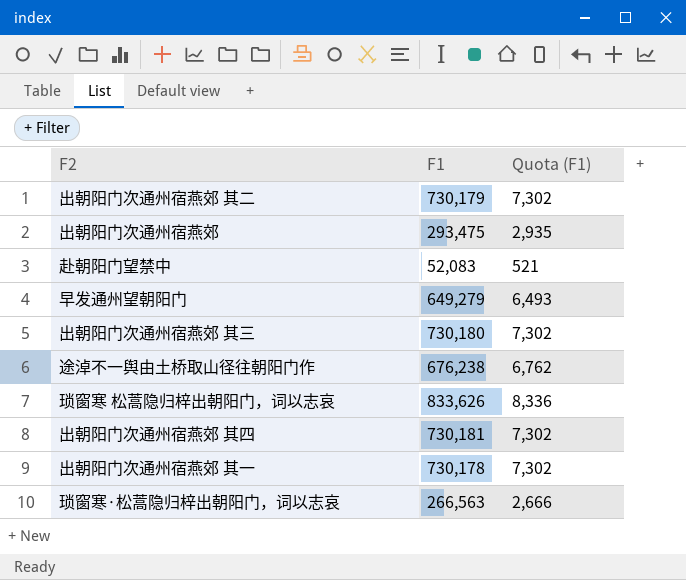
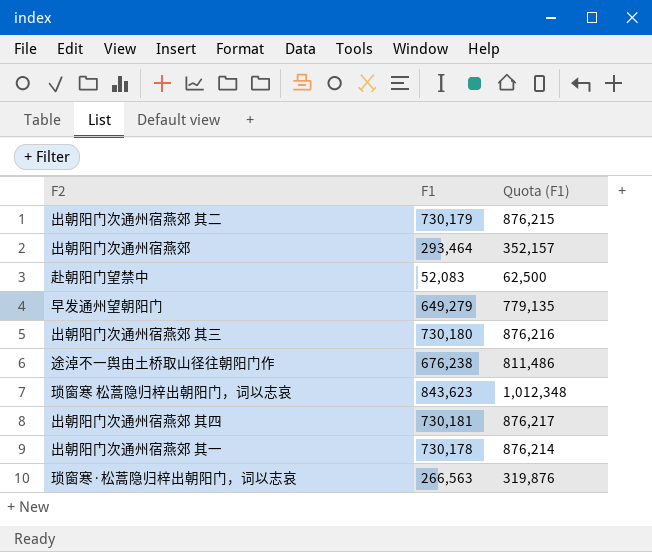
column Quota (F1) | formula: [F1] * 0.01 -> [F1] * 1.2
出朝阳门次通州宿燕郊 | F1: 293,475 -> 293,464
琐窗寒 松蒿隐归梓出朝阳门，词以志哀 | F1: 833,626 -> 843,623

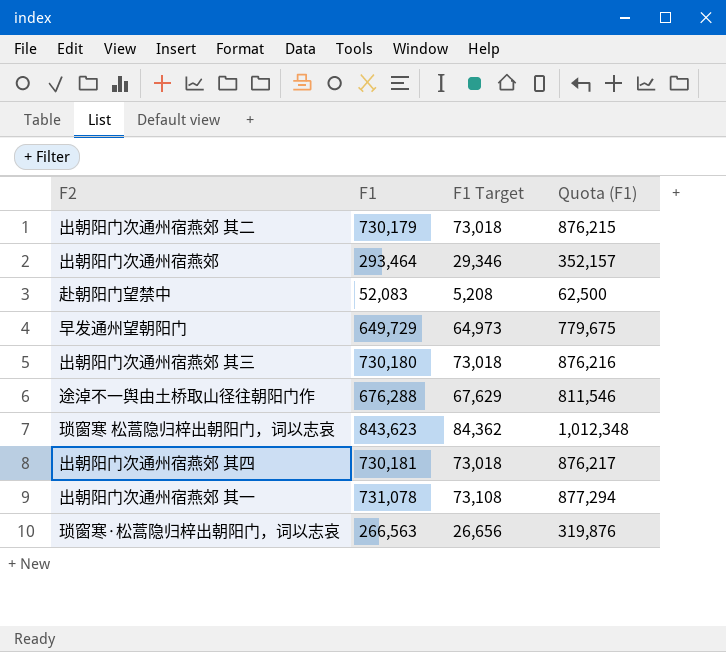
column F1 Target | formula: none -> [F1] * 0.1
早发通州望朝阳门 | F1: 649,279 -> 649,729
早发通州望朝阳门 | Quota (F1): 779,135 -> 779,675
途淖不一舆由土桥取山径往朝阳门作 | F1: 676,238 -> 676,288
途淖不一舆由土桥取山径往朝阳门作 | Quota (F1): 811,486 -> 811,546
出朝阳门次通州宿燕郊 其一 | F1: 730,178 -> 731,078
出朝阳门次通州宿燕郊 其一 | Quota (F1): 876,214 -> 877,294

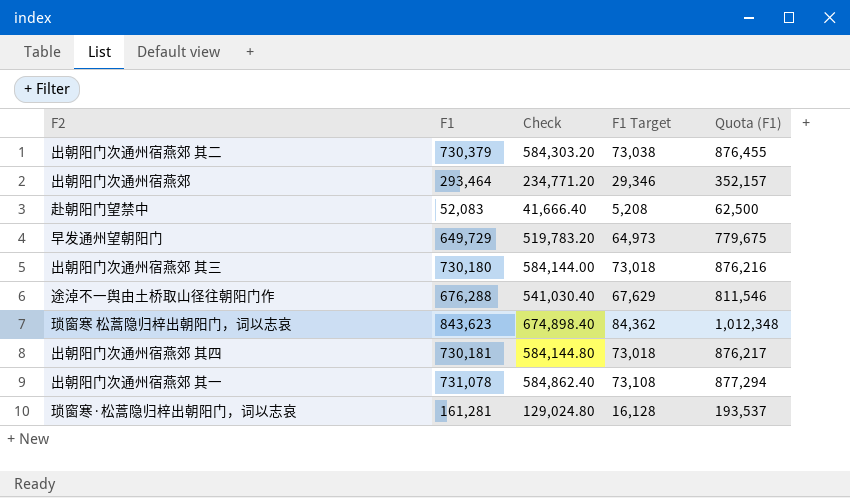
column Check | formula: none -> [F1] * 0.8
出朝阳门次通州宿燕郊 其二 | F1: 730,179 -> 730,379
出朝阳门次通州宿燕郊 其二 | F1 Target: 73,018 -> 73,038
出朝阳门次通州宿燕郊 其二 | Quota (F1): 876,215 -> 876,455
琐窗寒·松蒿隐归梓出朝阳门，词以志哀 | F1: 266,563 -> 161,281
琐窗寒·松蒿隐归梓出朝阳门，词以志哀 | F1 Target: 26,656 -> 16,128
琐窗寒·松蒿隐归梓出朝阳门，词以志哀 | Quota (F1): 319,876 -> 193,537

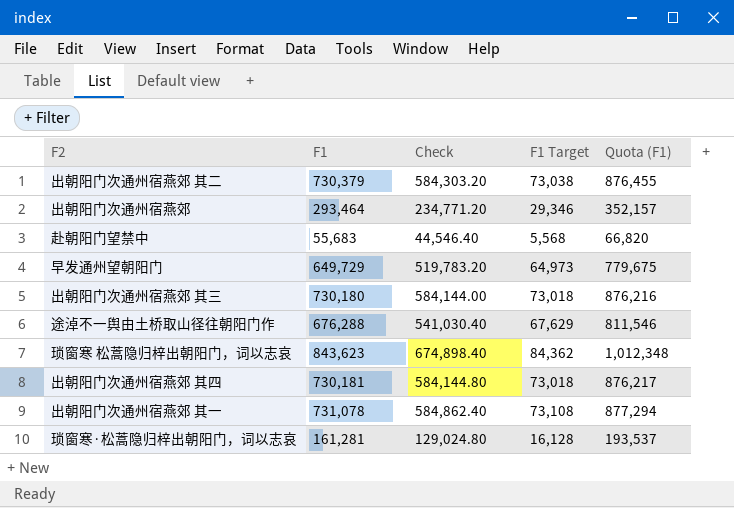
赴朝阳门望禁中 | F1: 52,083 -> 55,683
赴朝阳门望禁中 | Check: 41,666.40 -> 44,546.40
赴朝阳门望禁中 | F1 Target: 5,208 -> 5,568
赴朝阳门望禁中 | Quota (F1): 62,500 -> 66,820

